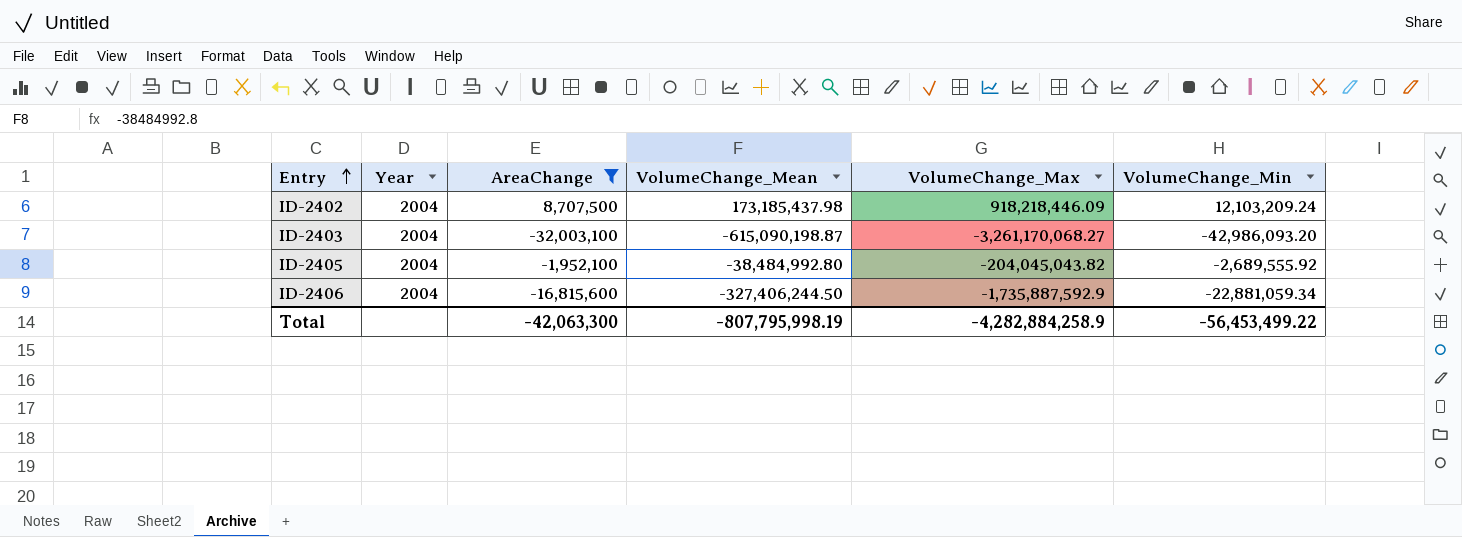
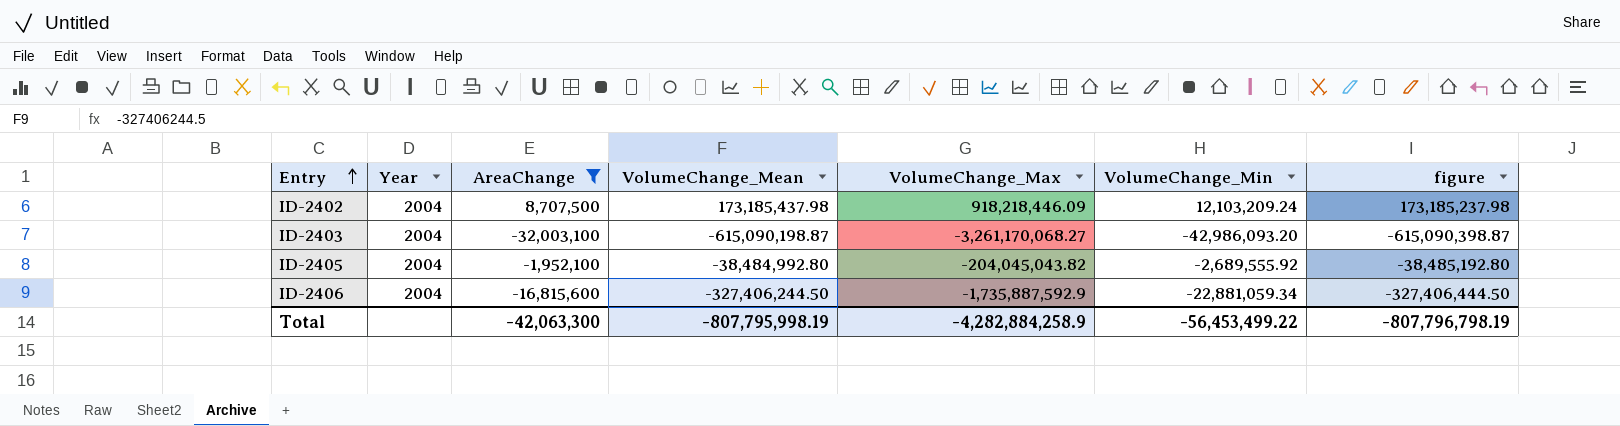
column figure | formula: none -> [VolumeChange_Mean] - 200

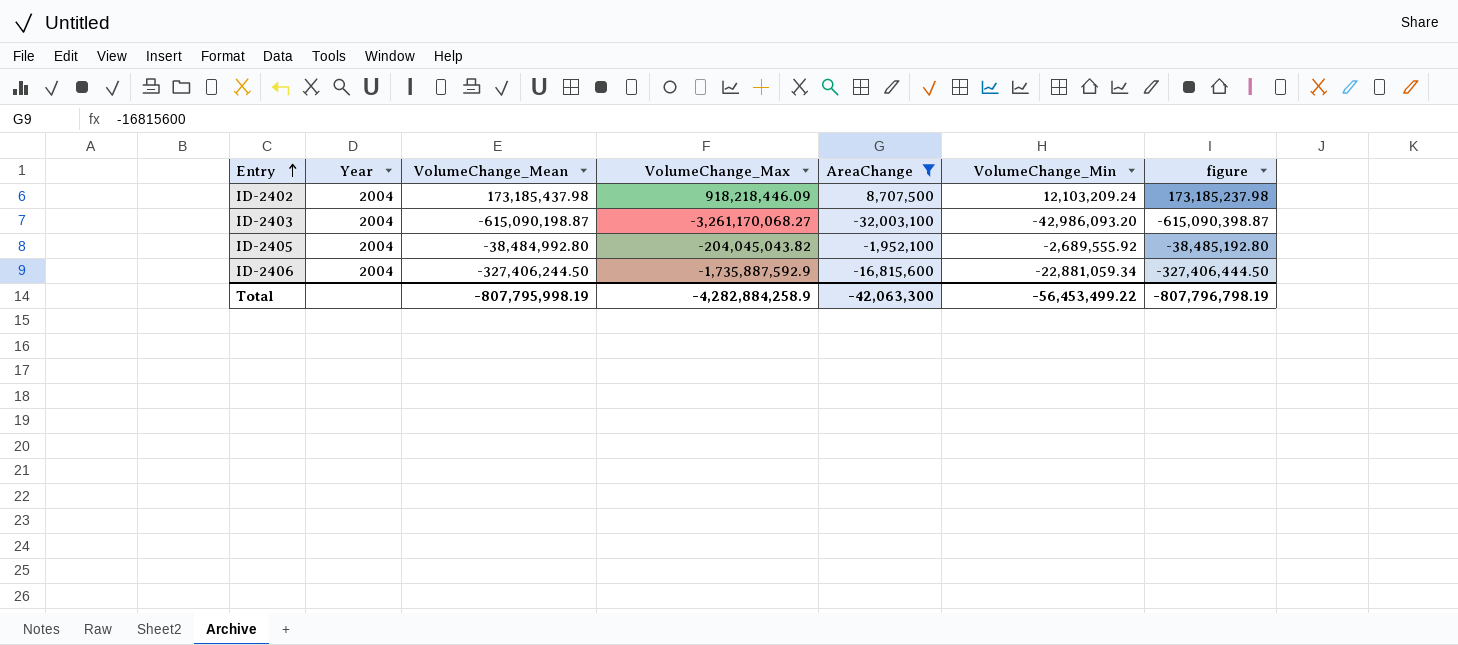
column AreaChange | position: 3 -> 5

